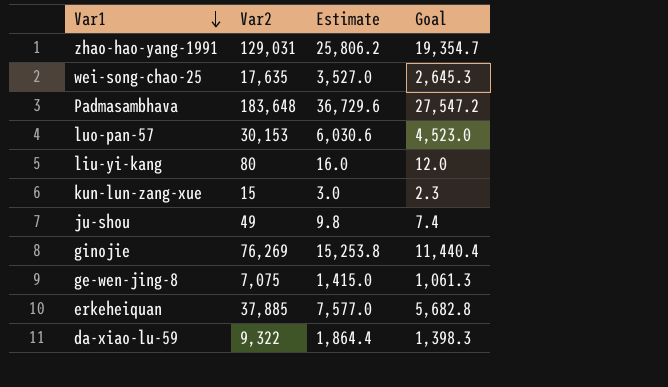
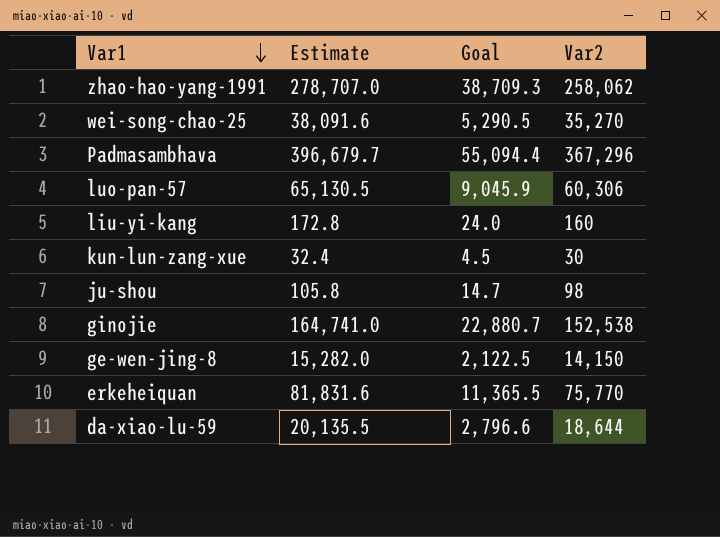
column Estimate | formula: [Var2] * 0.2 -> [Var2] * 1.08
column Var2 | position: 2 -> 4
zhao-hao-yang-1991 | Goal: 19,354.7 -> 38,709.3
zhao-hao-yang-1991 | Var2: 129,031 -> 258,062
wei-song-chao-25 | Goal: 2,645.3 -> 5,290.5
wei-song-chao-25 | Var2: 17,635 -> 35,270
Padmasambhava | Goal: 27,547.2 -> 55,094.4
Padmasambhava | Var2: 183,648 -> 367,296
luo-pan-57 | Goal: 4,523.0 -> 9,045.9
luo-pan-57 | Var2: 30,153 -> 60,306
liu-yi-kang | Goal: 12.0 -> 24.0
liu-yi-kang | Var2: 80 -> 160
kun-lun-zang-xue | Goal: 2.3 -> 4.5
kun-lun-zang-xue | Var2: 15 -> 30
ju-shou | Goal: 7.4 -> 14.7
ju-shou | Var2: 49 -> 98
ginojie | Goal: 11,440.4 -> 22,880.7
ginojie | Var2: 76,269 -> 152,538
ge-wen-jing-8 | Goal: 1,061.3 -> 2,122.5
ge-wen-jing-8 | Var2: 7,075 -> 14,150
erkeheiquan | Goal: 5,682.8 -> 11,365.5
erkeheiquan | Var2: 37,885 -> 75,770
da-xiao-lu-59 | Goal: 1,398.3 -> 2,796.6
da-xiao-lu-59 | Var2: 9,322 -> 18,644

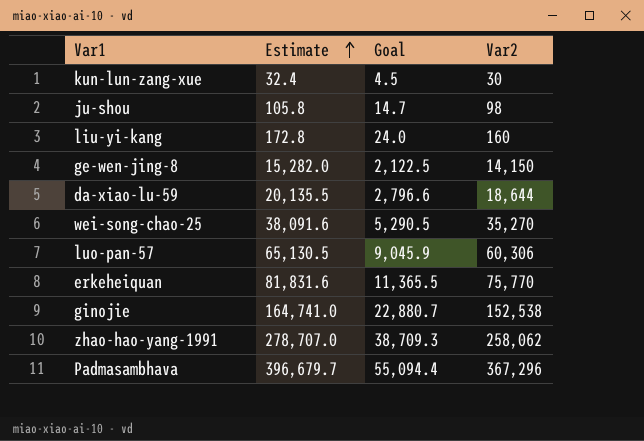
row order: Var1 descending -> Estimate ascending

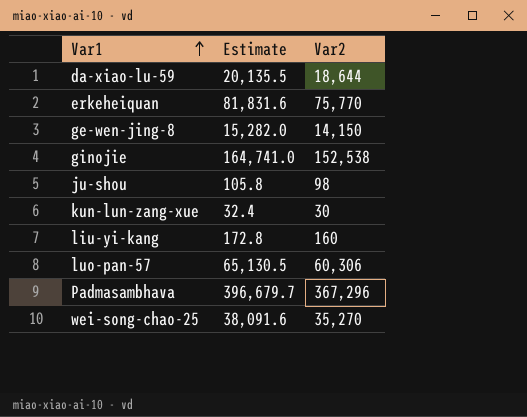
row order: Estimate ascending -> Var1 ascending
column Goal | formula: [Var2] * 0.15 -> none
row zhao-hao-yang-1991: 278,707.0 | 38,709.3 | 258,062 -> none

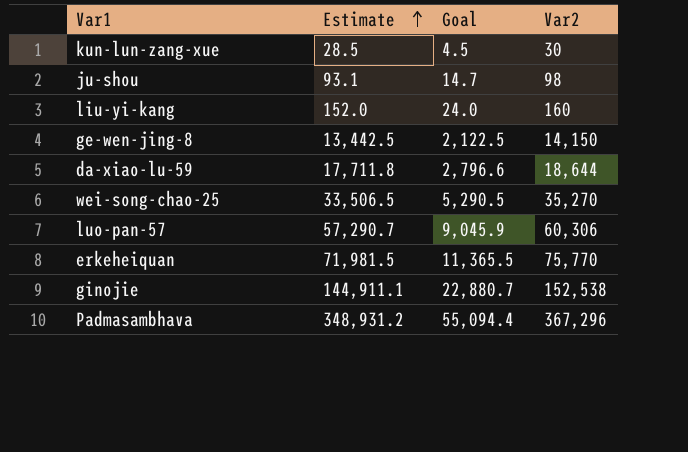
row order: Var1 ascending -> Estimate ascending
column Estimate | formula: [Var2] * 1.08 -> [Var2] * 0.95
column Goal | formula: none -> [Var2] * 0.15

